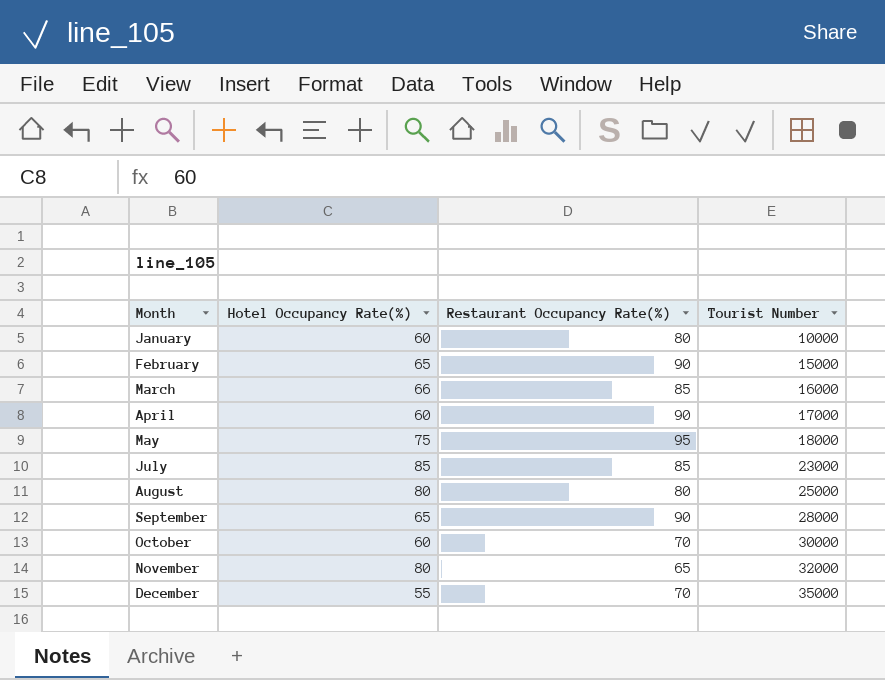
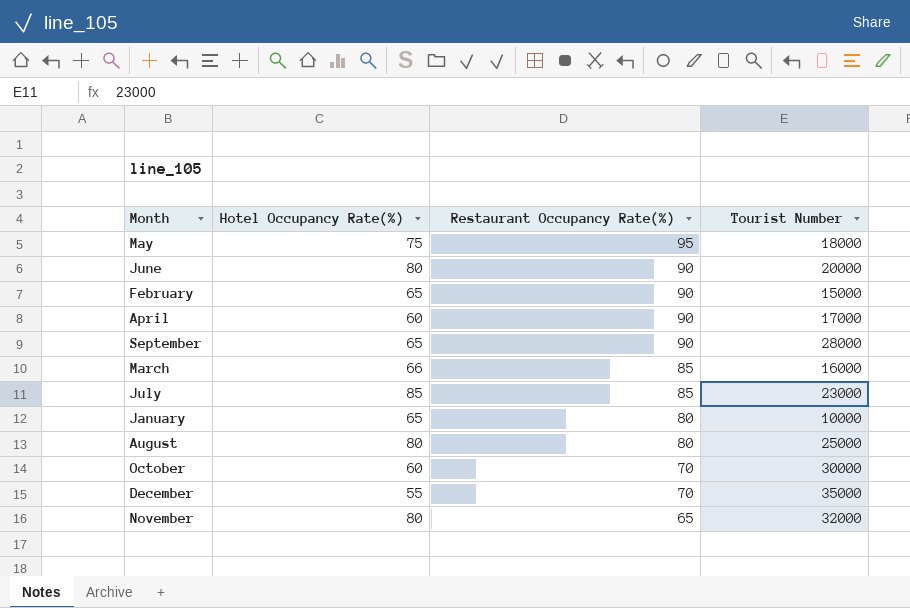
row order: Month ascending -> Restaurant Occupancy Rate(%) descending
row June: none -> 80 | 90 | 20000
January | Hotel Occupancy Rate(%): 60 -> 65

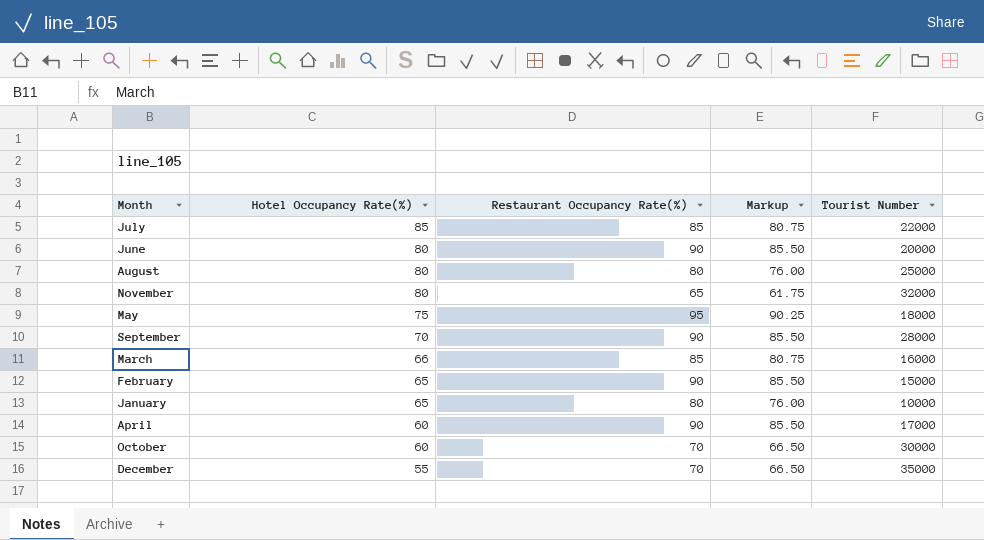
row order: Restaurant Occupancy Rate(%) descending -> Hotel Occupancy Rate(%) descending
column Markup | formula: none -> [Restaurant Occupancy Rate(%)] * 0.95
July | Tourist Number: 23000 -> 22000
September | Hotel Occupancy Rate(%): 65 -> 70

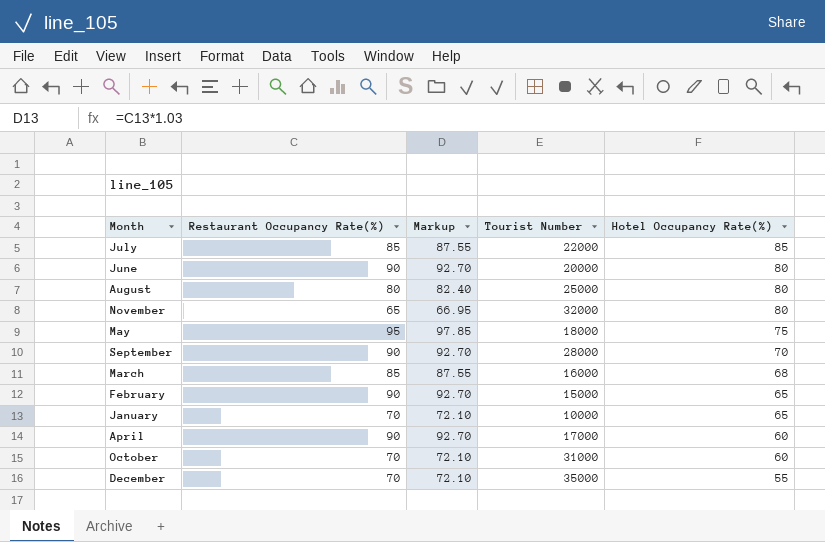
column Markup | formula: [Restaurant Occupancy Rate(%)] * 0.95 -> [Restaurant Occupancy Rate(%)] * 1.03
column Hotel Occupancy Rate(%) | position: 2 -> 5
March | Hotel Occupancy Rate(%): 66 -> 68
January | Restaurant Occupancy Rate(%): 80 -> 70
October | Tourist Number: 30000 -> 31000

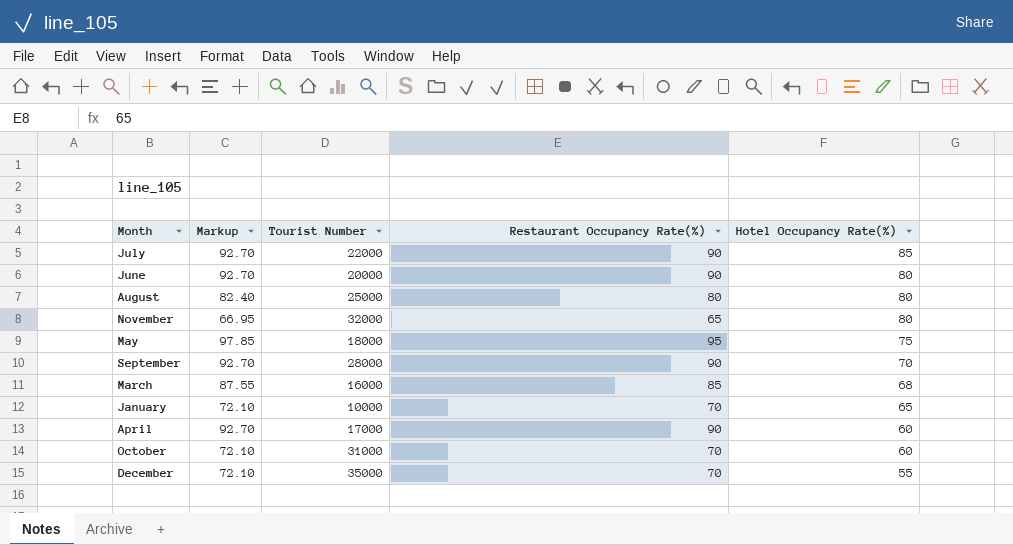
column Restaurant Occupancy Rate(%) | position: 2 -> 4
row February: 90 | 92.70 | 15000 | 65 -> none
July | Markup: 87.55 -> 92.70
July | Restaurant Occupancy Rate(%): 85 -> 90

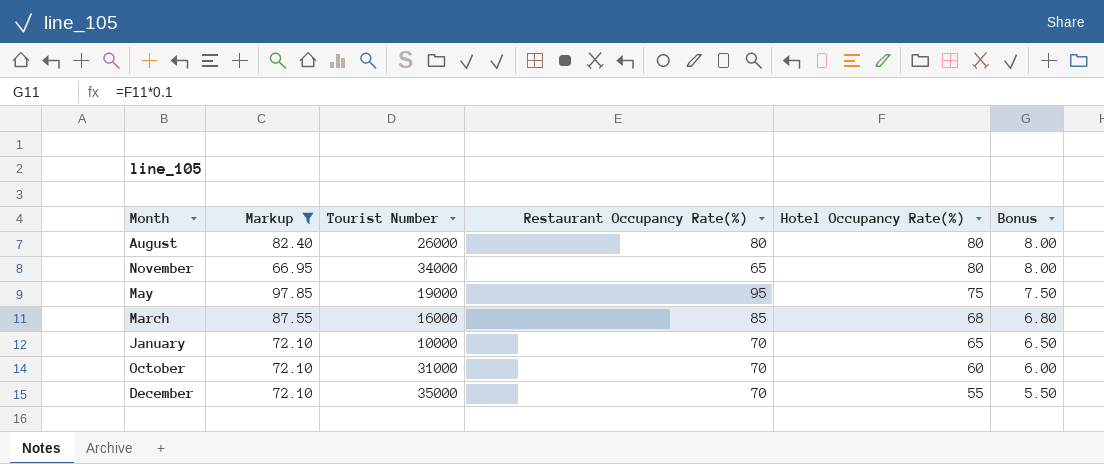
filter: none -> Markup != 92.70
column Bonus | formula: none -> [Hotel Occupancy Rate(%)] * 0.1
August | Tourist Number: 25000 -> 26000
November | Tourist Number: 32000 -> 34000
May | Tourist Number: 18000 -> 19000

